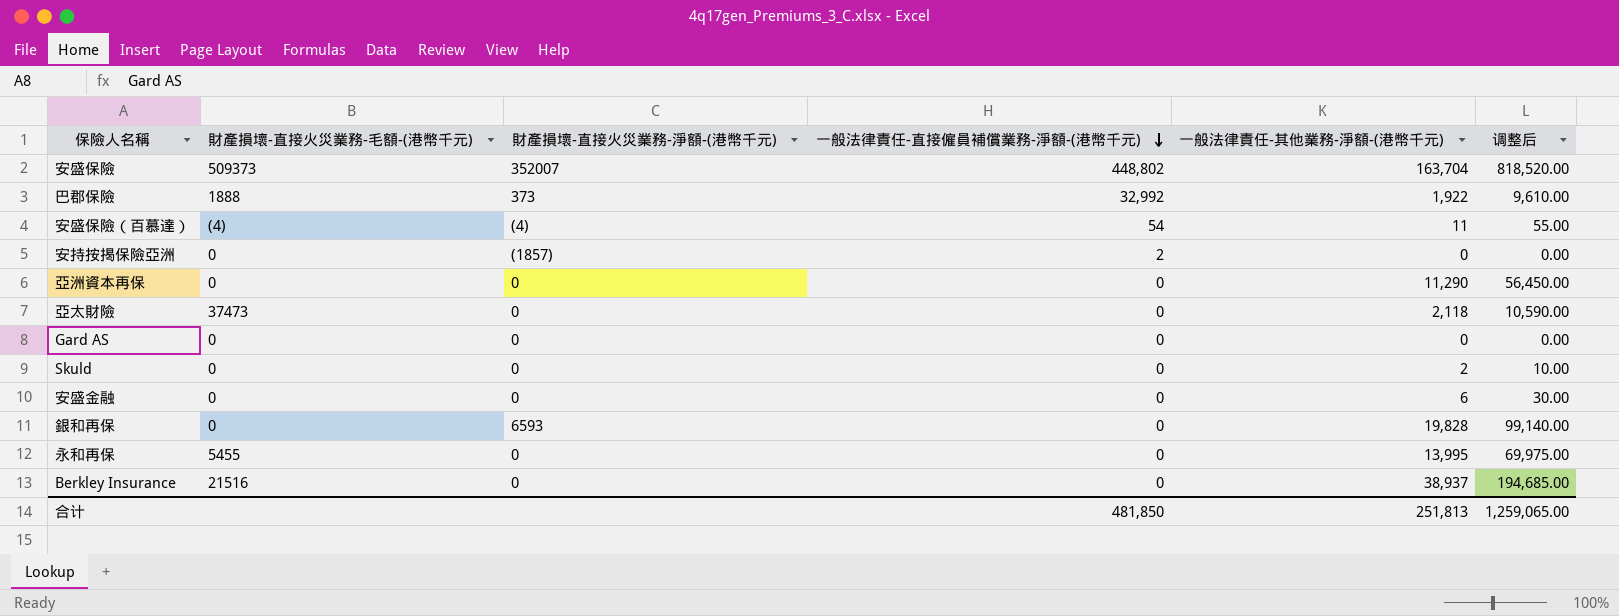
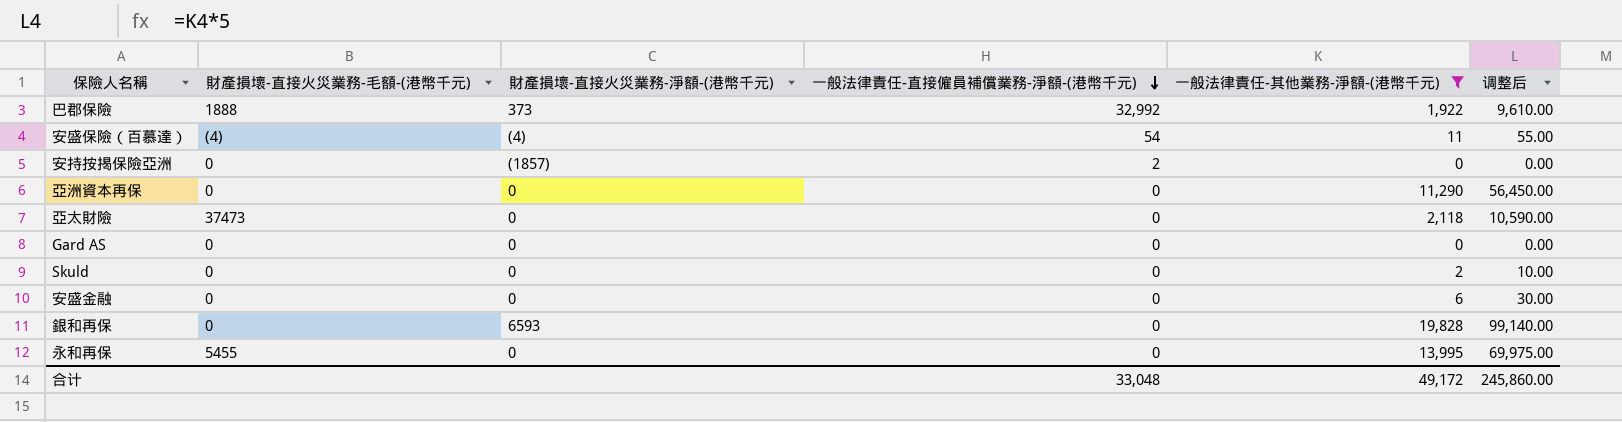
filter: none -> 一般法律責任-其他業務-淨額-(港幣千元) <= 19,828
合计 | 一般法律責任-直接僱員補償業務-淨額-(港幣千元): 481,850 -> 33,048
合计 | 一般法律責任-其他業務-淨額-(港幣千元): 251,813 -> 49,172
合计 | 调整后: 1,259,065.00 -> 245,860.00

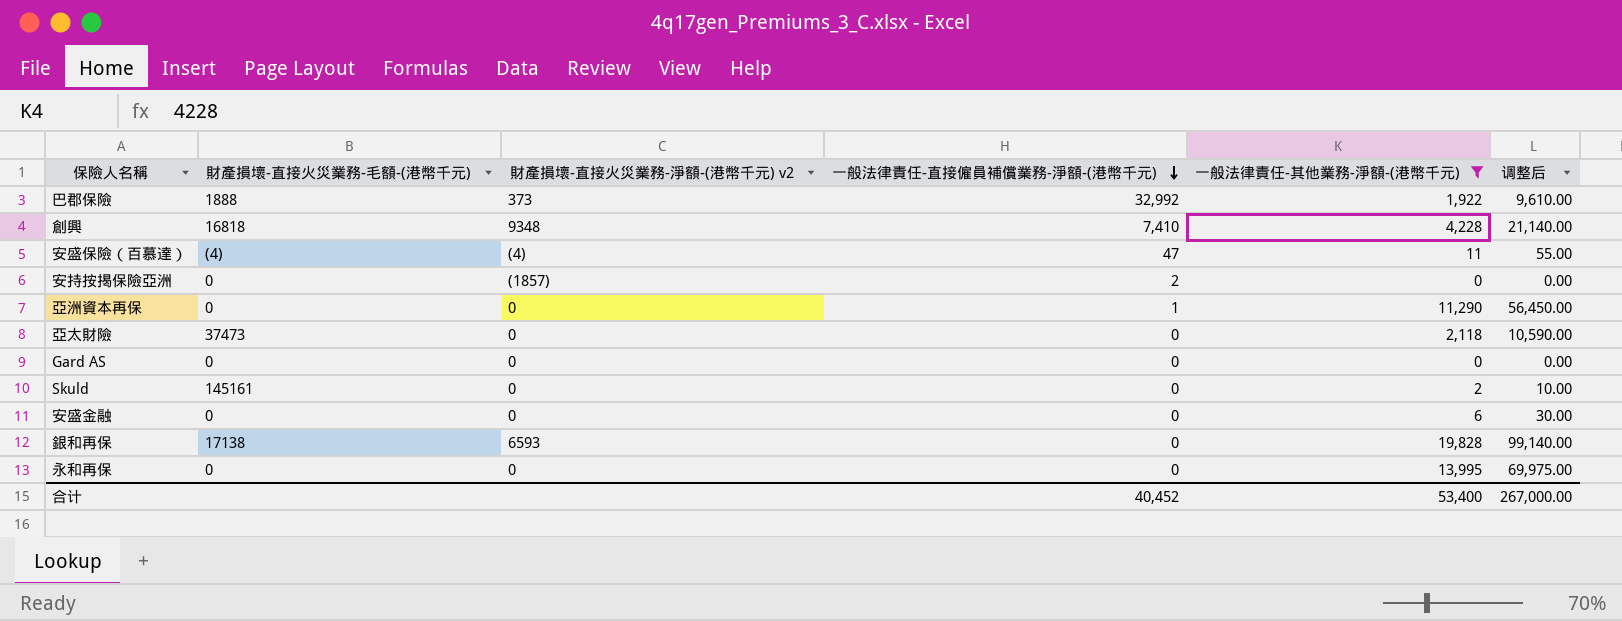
column name: 財產損壞-直接火災業務-淨額-(港幣千元) -> 財產損壞-直接火災業務-淨額-(港幣千元) v2
row 創興: none -> 16818 | 9348 | 7,410 | 4,228 | 21,140.00
安盛保險（百慕達） | 一般法律責任-直接僱員補償業務-淨額-(港幣千元): 54 -> 47
亞洲資本再保 | 一般法律責任-直接僱員補償業務-淨額-(港幣千元): 0 -> 1
Skuld | 財產損壞-直接火災業務-毛額-(港幣千元): 0 -> 145161
銀和再保 | 財產損壞-直接火災業務-毛額-(港幣千元): 0 -> 17138
永和再保 | 財產損壞-直接火災業務-毛額-(港幣千元): 5455 -> 0
合计 | 一般法律責任-直接僱員補償業務-淨額-(港幣千元): 33,048 -> 40,452
合计 | 一般法律責任-其他業務-淨額-(港幣千元): 49,172 -> 53,400
合计 | 调整后: 245,860.00 -> 267,000.00

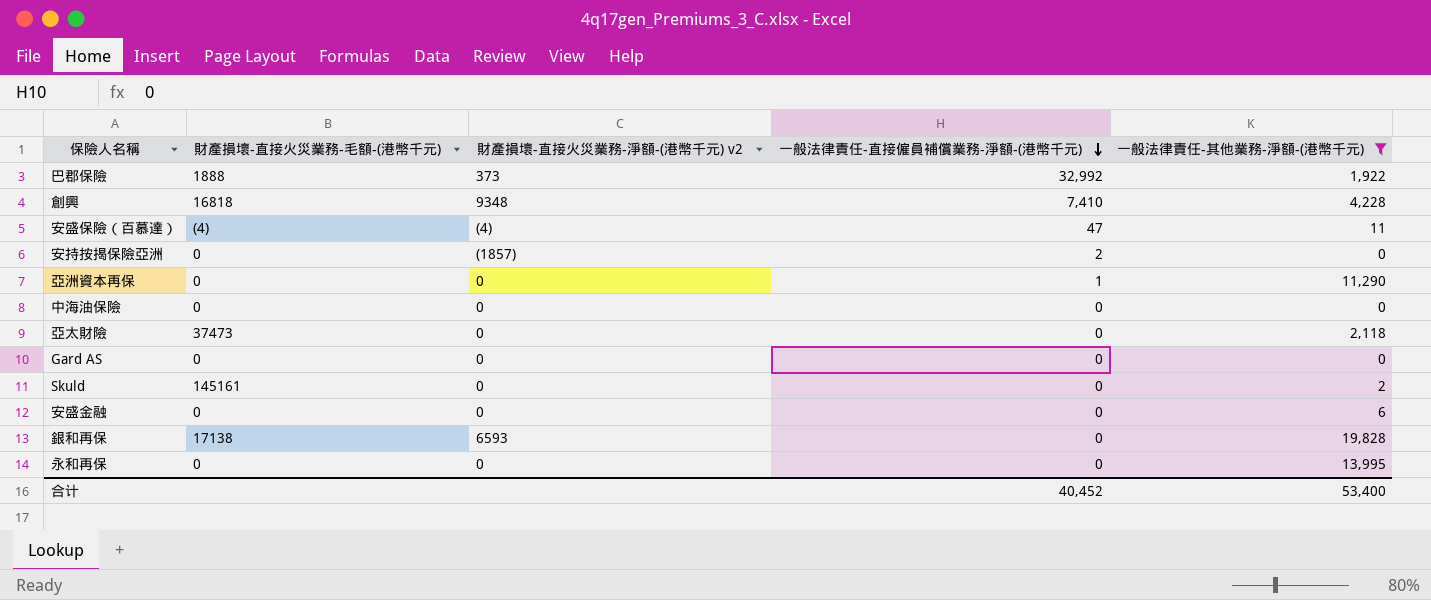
column 调整后 | formula: [一般法律責任-其他業務-淨額-(港幣千元)] * 5 -> none
row 中海油保險: none -> 0 | 0 | 0 | 0

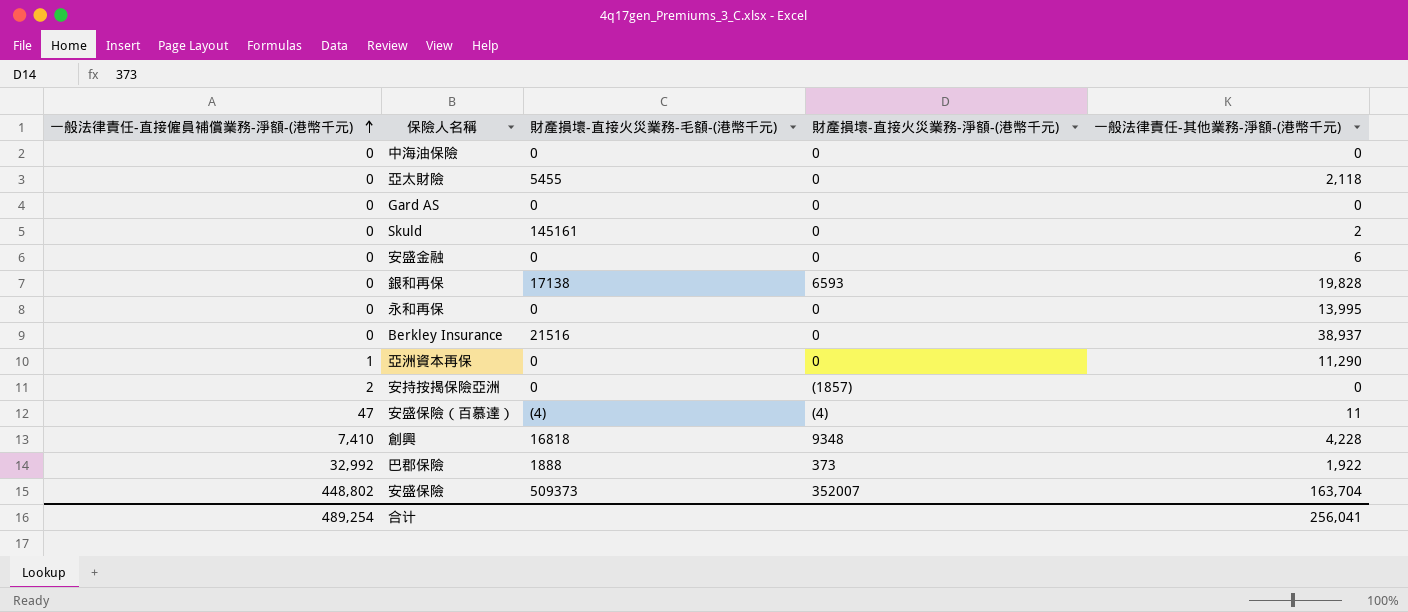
filter: 一般法律責任-其他業務-淨額-(港幣千元) <= 19,828 -> none
row order: 一般法律責任-直接僱員補償業務-淨額-(港幣千元) descending -> 一般法律責任-直接僱員補償業務-淨額-(港幣千元) ascending
column 一般法律責任-直接僱員補償業務-淨額-(港幣千元) | position: 4 -> 1
column name: 財產損壞-直接火災業務-淨額-(港幣千元) v2 -> 財產損壞-直接火災業務-淨額-(港幣千元)
亞太財險 | 財產損壞-直接火災業務-毛額-(港幣千元): 37473 -> 5455
合计 | 一般法律責任-直接僱員補償業務-淨額-(港幣千元): 40,452 -> 489,254
合计 | 一般法律責任-其他業務-淨額-(港幣千元): 53,400 -> 256,041

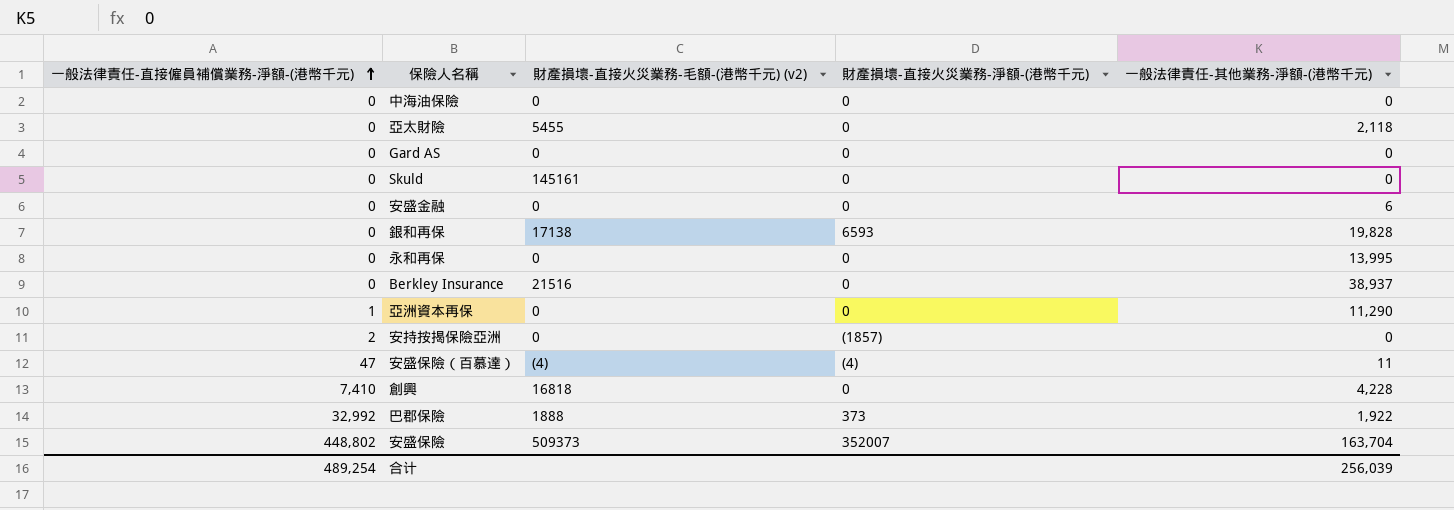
column name: 財產損壞-直接火災業務-毛額-(港幣千元) -> 財產損壞-直接火災業務-毛額-(港幣千元) (v2)
Skuld | 一般法律責任-其他業務-淨額-(港幣千元): 2 -> 0
創興 | 財產損壞-直接火災業務-淨額-(港幣千元): 9348 -> 0
合计 | 一般法律責任-其他業務-淨額-(港幣千元): 256,041 -> 256,039

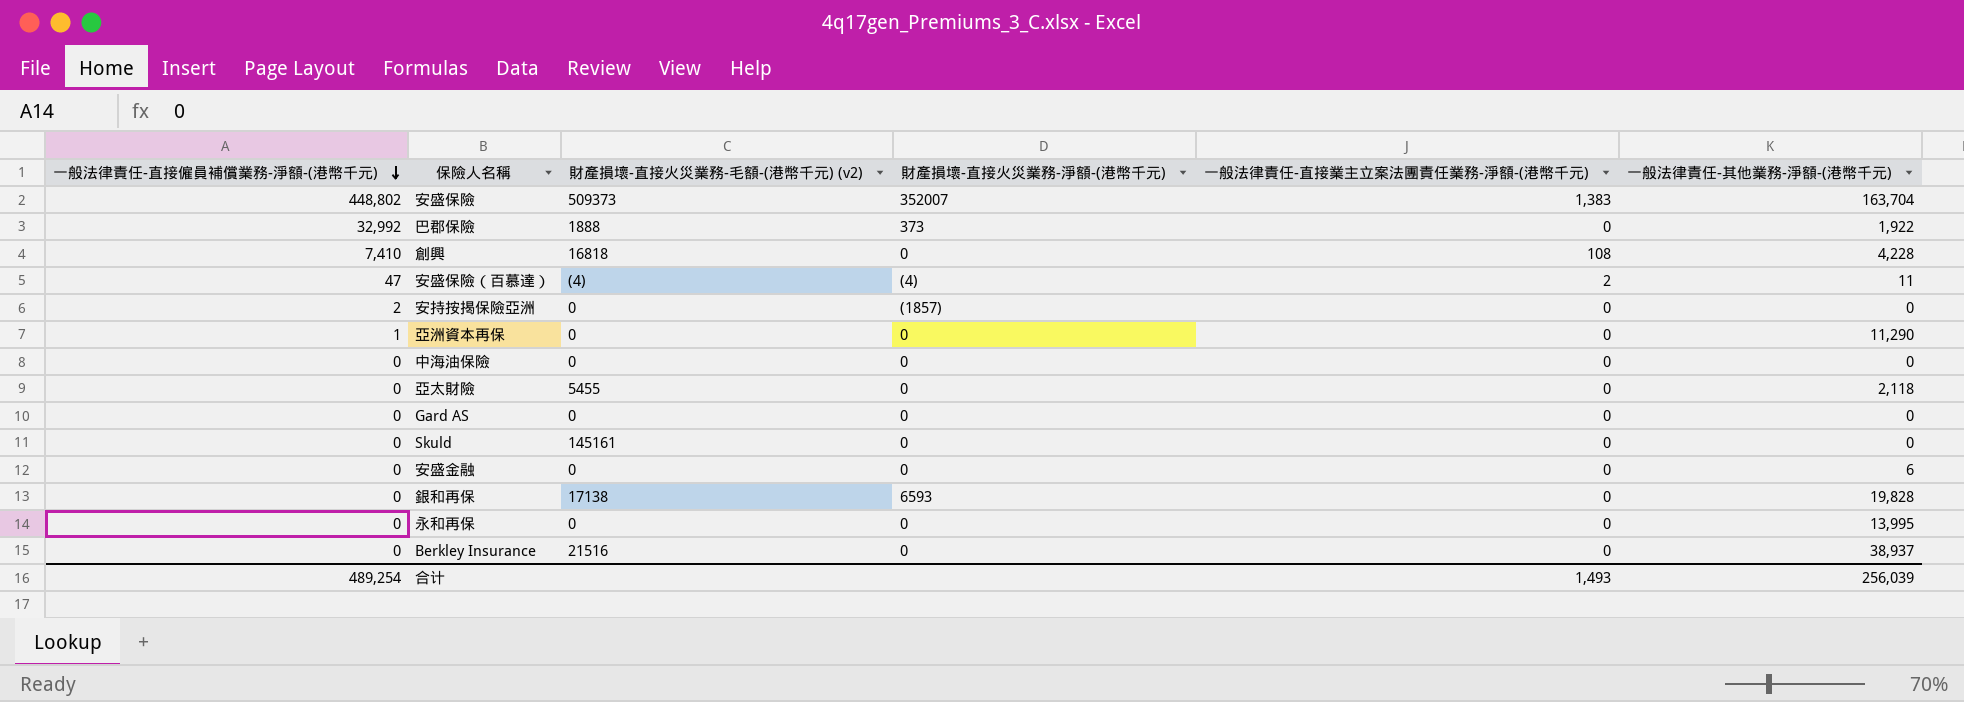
row order: 一般法律責任-直接僱員補償業務-淨額-(港幣千元) ascending -> 一般法律責任-直接僱員補償業務-淨額-(港幣千元) descending
column 一般法律責任-直接業主立案法團責任業務-淨額-(港幣千元) | position: none -> 5

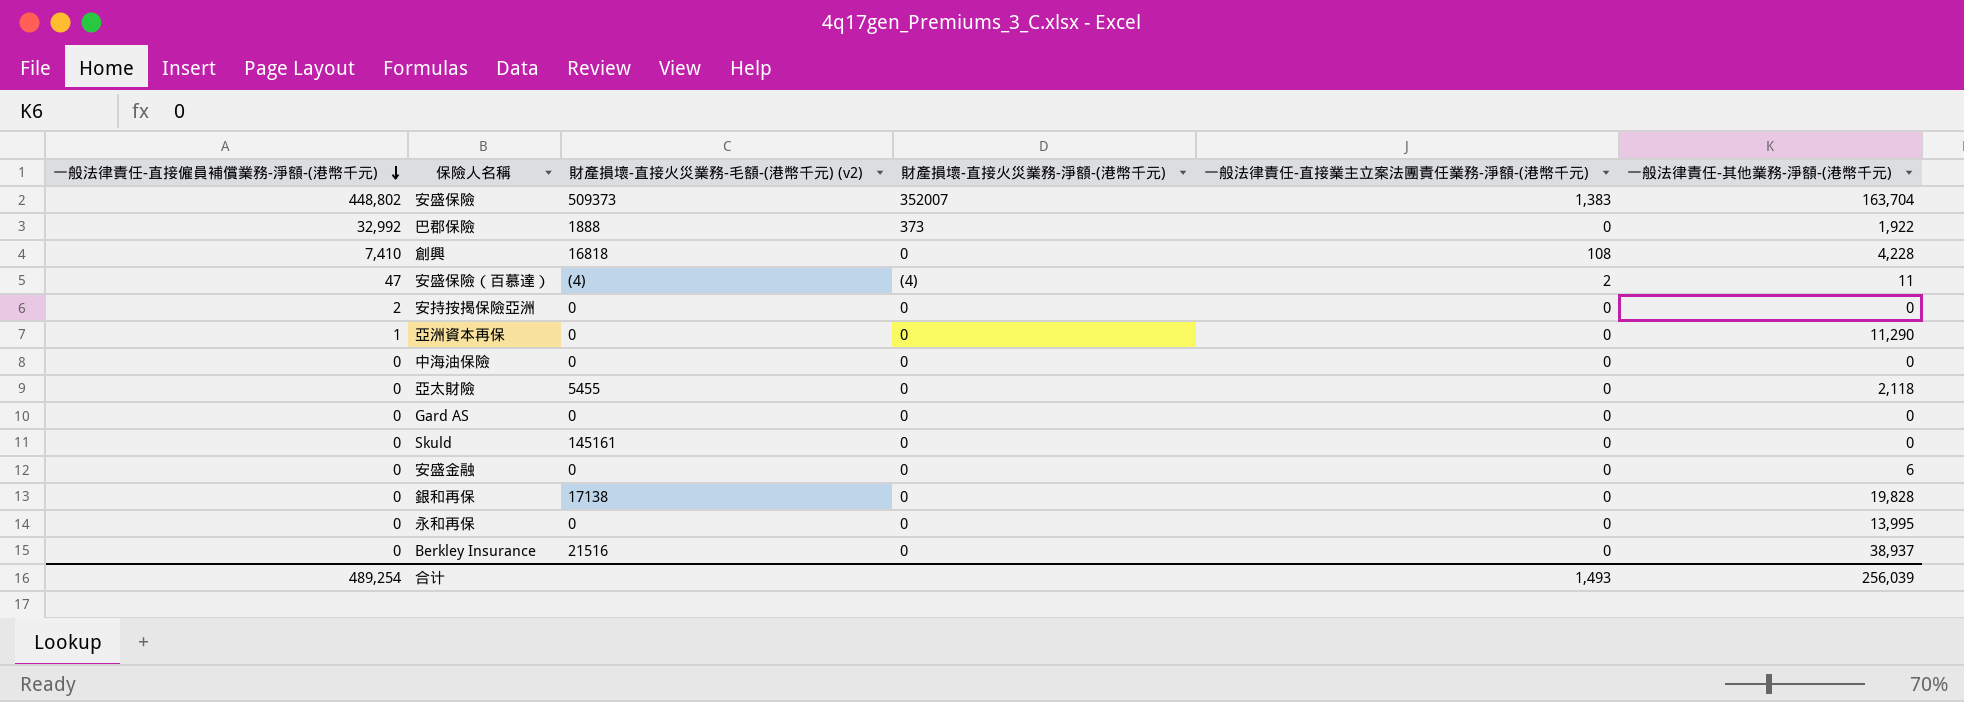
安持按揭保險亞洲 | 財產損壞-直接火災業務-淨額-(港幣千元): (1857) -> 0
銀和再保 | 財產損壞-直接火災業務-淨額-(港幣千元): 6593 -> 0

